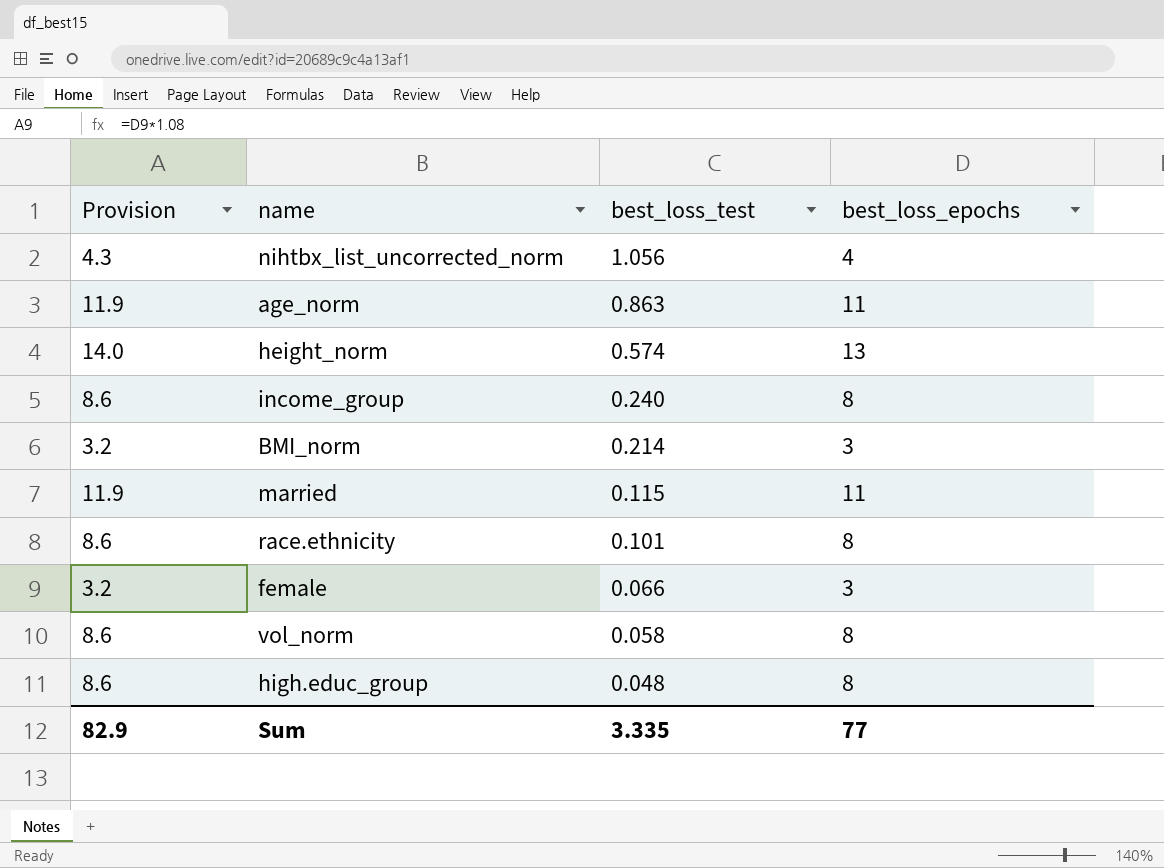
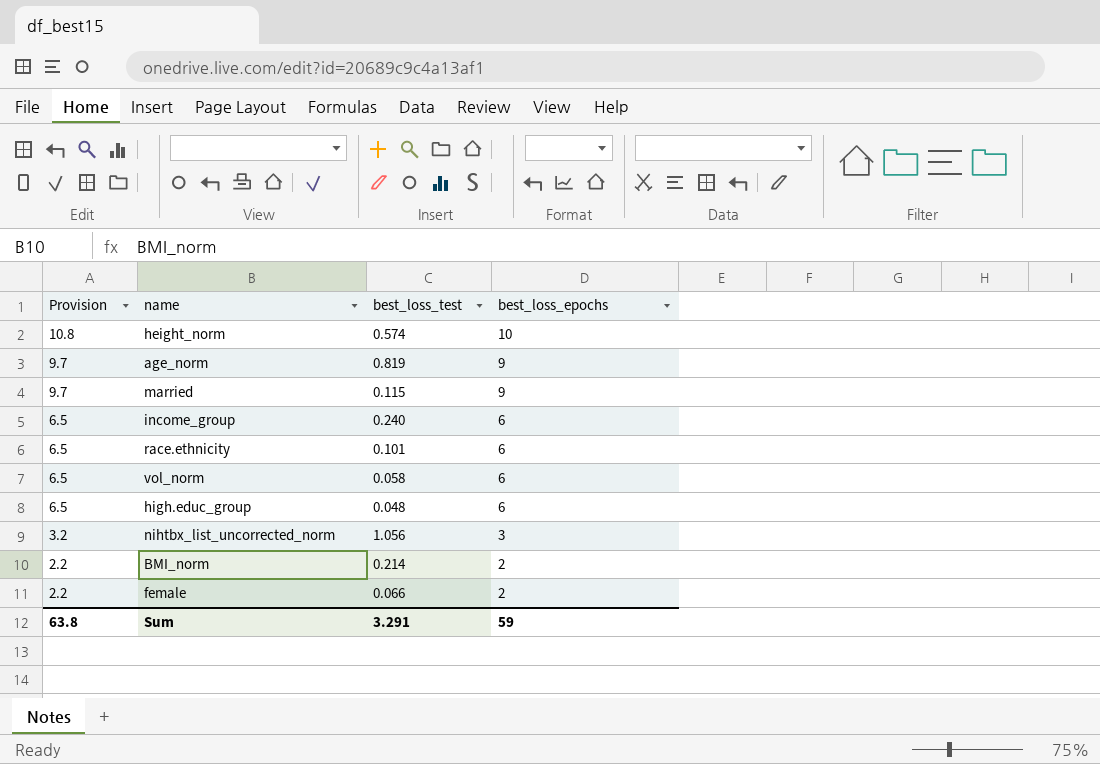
row order: best_loss_test descending -> Provision descending
height_norm | Provision: 14.0 -> 10.8
height_norm | best_loss_epochs: 13 -> 10
age_norm | Provision: 11.9 -> 9.7
age_norm | best_loss_test: 0.863 -> 0.819
age_norm | best_loss_epochs: 11 -> 9
married | Provision: 11.9 -> 9.7
married | best_loss_epochs: 11 -> 9
income_group | Provision: 8.6 -> 6.5
income_group | best_loss_epochs: 8 -> 6
race.ethnicity | Provision: 8.6 -> 6.5
race.ethnicity | best_loss_epochs: 8 -> 6
vol_norm | Provision: 8.6 -> 6.5
vol_norm | best_loss_epochs: 8 -> 6
high.educ_group | Provision: 8.6 -> 6.5
high.educ_group | best_loss_epochs: 8 -> 6
nihtbx_list_uncorrected_norm | Provision: 4.3 -> 3.2
nihtbx_list_uncorrected_norm | best_loss_epochs: 4 -> 3
BMI_norm | Provision: 3.2 -> 2.2
BMI_norm | best_loss_epochs: 3 -> 2
female | Provision: 3.2 -> 2.2
female | best_loss_epochs: 3 -> 2
Sum | Provision: 82.9 -> 63.8
Sum | best_loss_test: 3.335 -> 3.291
Sum | best_loss_epochs: 77 -> 59

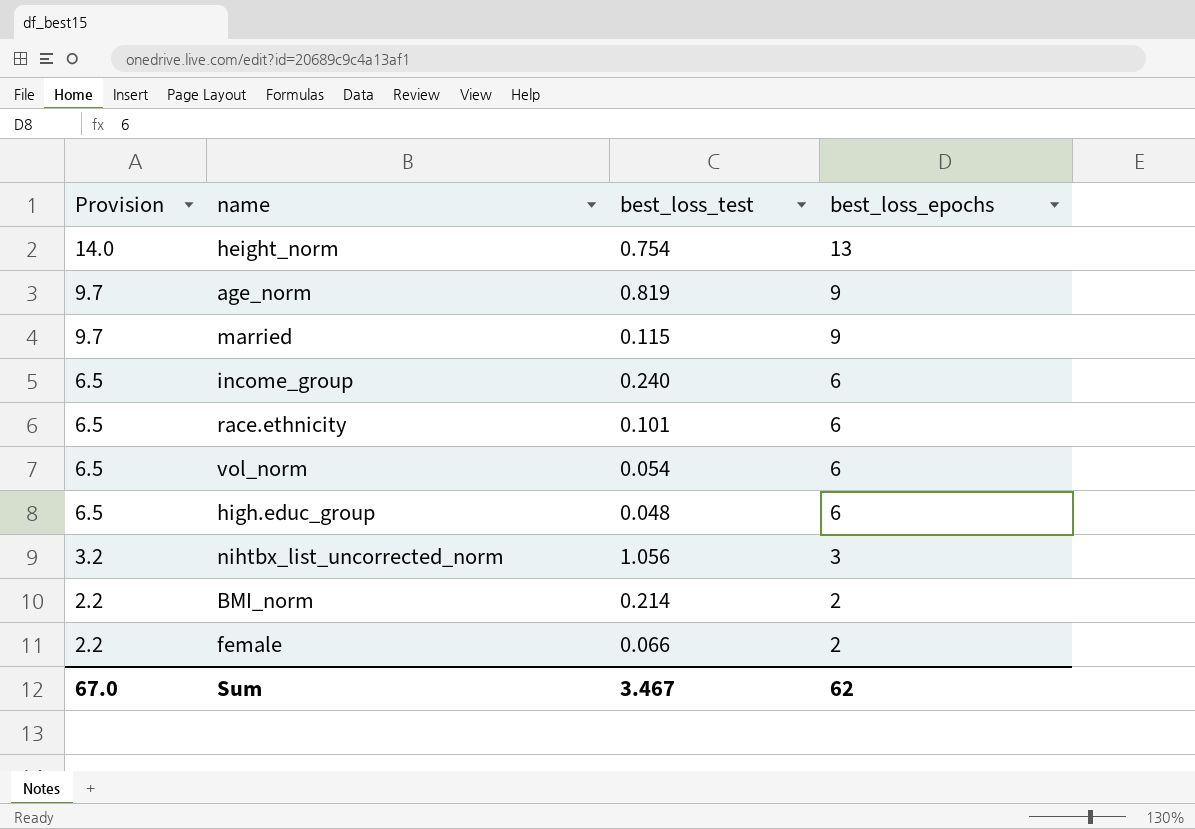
height_norm | Provision: 10.8 -> 14.0
height_norm | best_loss_test: 0.574 -> 0.754
height_norm | best_loss_epochs: 10 -> 13
vol_norm | best_loss_test: 0.058 -> 0.054
Sum | Provision: 63.8 -> 67.0
Sum | best_loss_test: 3.291 -> 3.467
Sum | best_loss_epochs: 59 -> 62

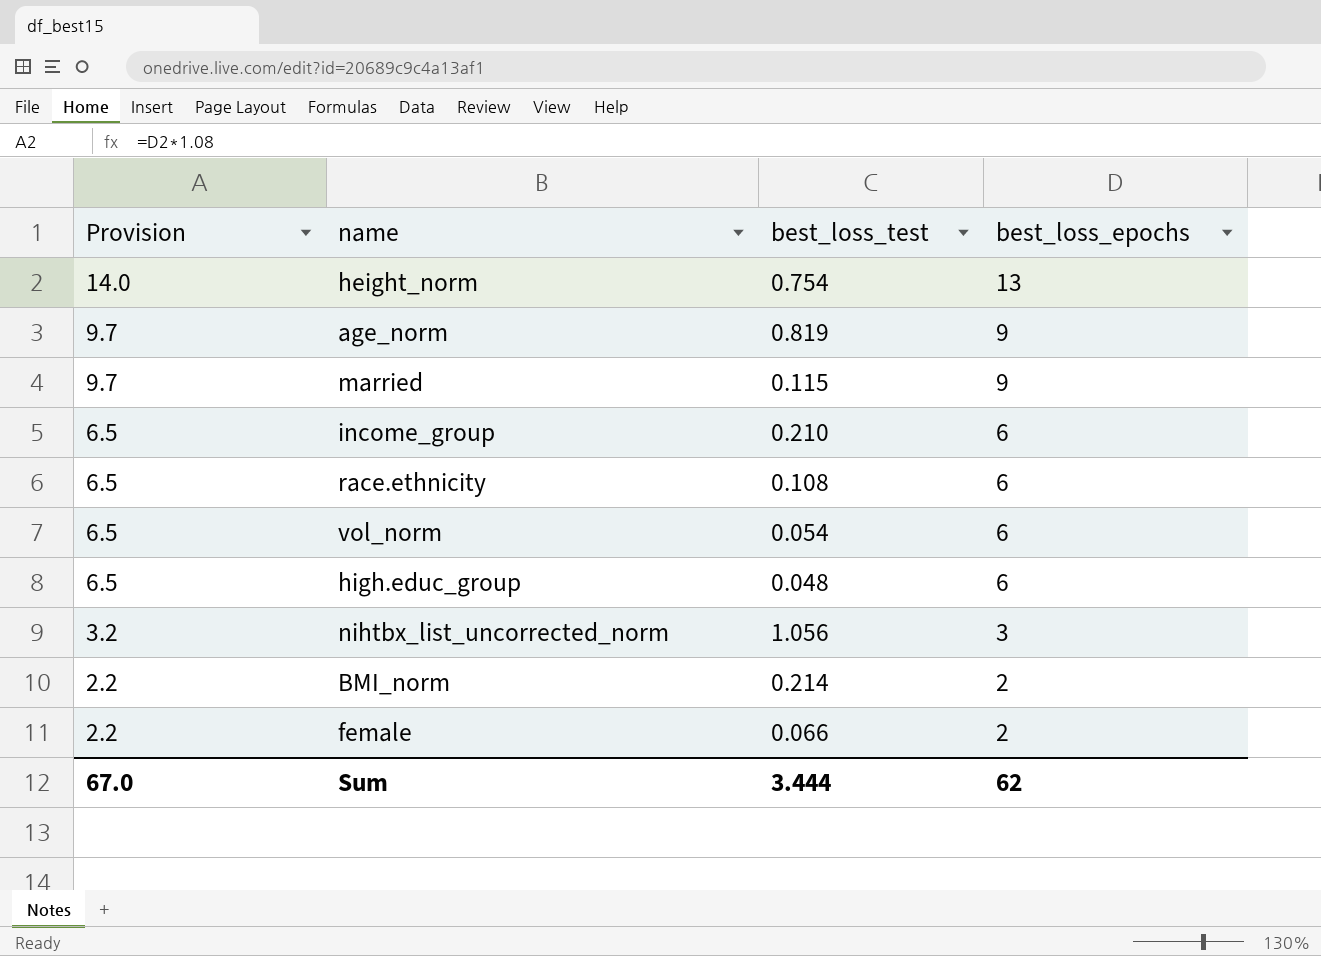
income_group | best_loss_test: 0.240 -> 0.210
race.ethnicity | best_loss_test: 0.101 -> 0.108
Sum | best_loss_test: 3.467 -> 3.444

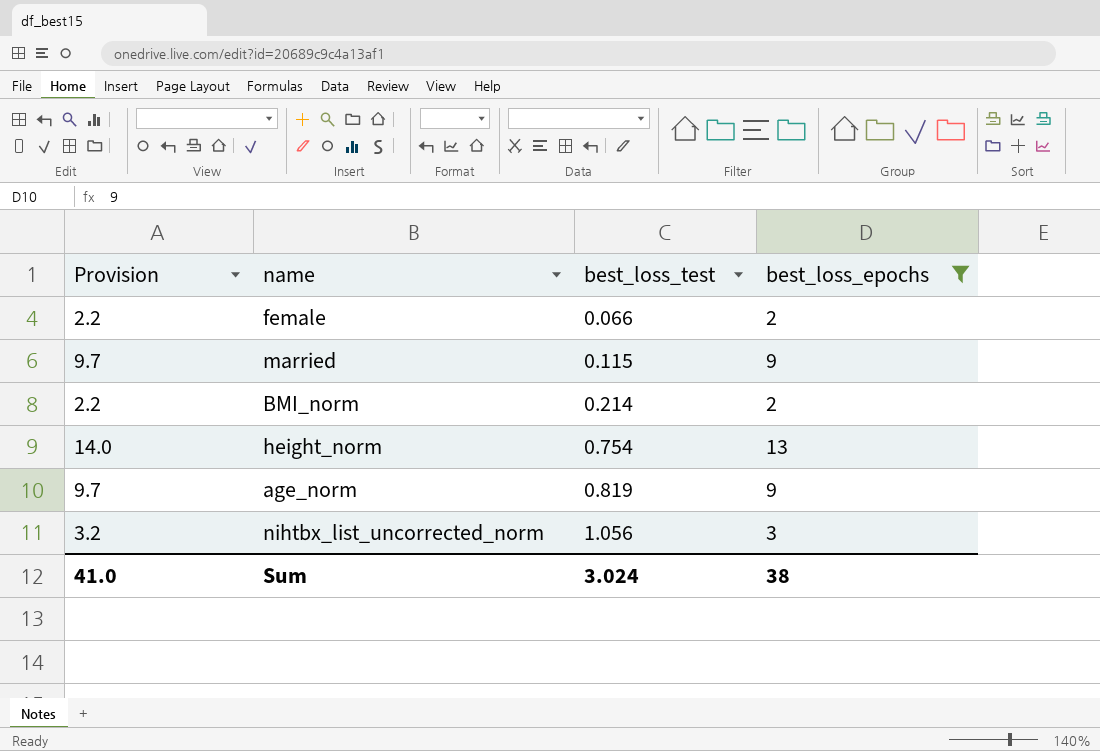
filter: none -> best_loss_epochs != 6
row order: Provision descending -> best_loss_test ascending
Sum | Provision: 67.0 -> 41.0
Sum | best_loss_test: 3.444 -> 3.024
Sum | best_loss_epochs: 62 -> 38

